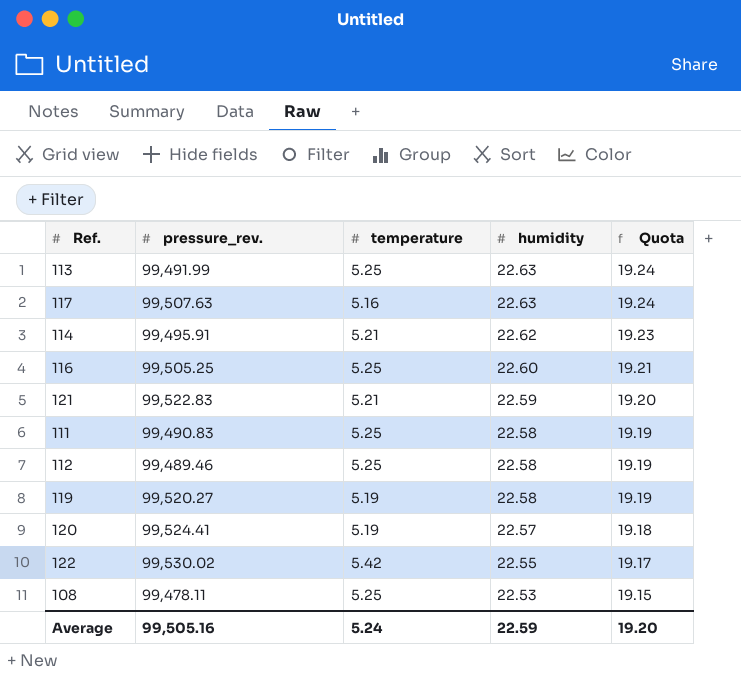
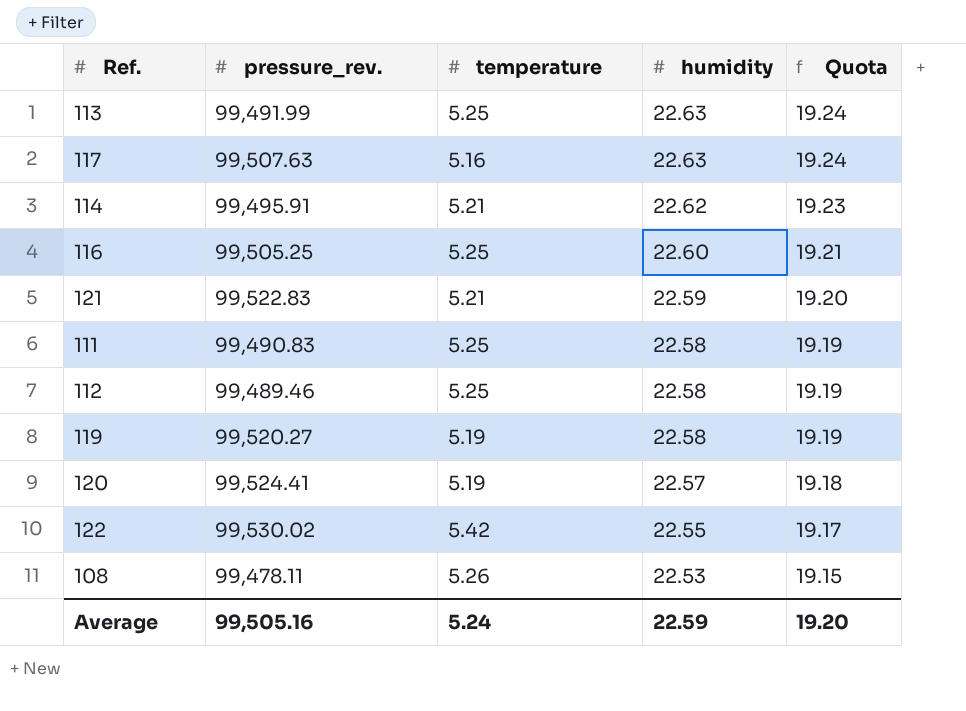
108 | temperature: 5.25 -> 5.26

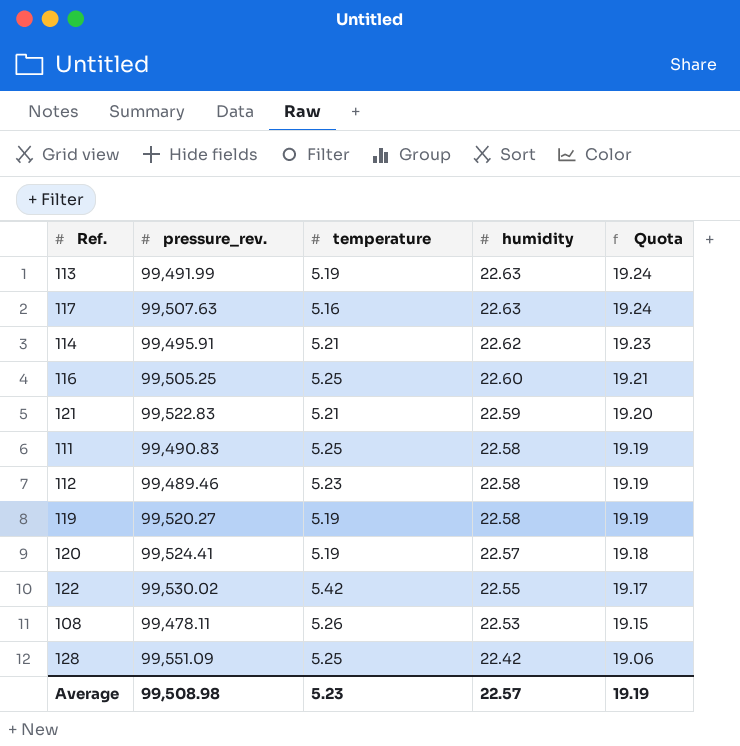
113 | temperature: 5.25 -> 5.19
112 | temperature: 5.25 -> 5.23
row 128: none -> 99,551.09 | 5.25 | 22.42 | 19.06
Average | pressure_rev.: 99,505.16 -> 99,508.98
Average | temperature: 5.24 -> 5.23
Average | humidity: 22.59 -> 22.57
Average | Quota: 19.20 -> 19.19

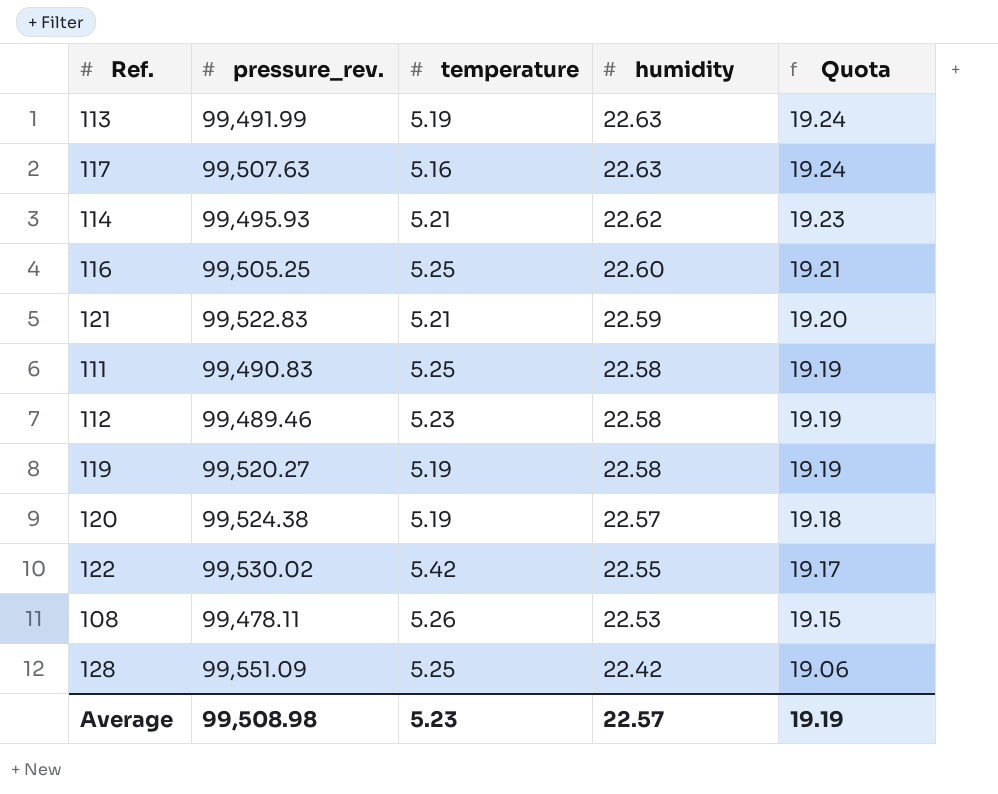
114 | pressure_rev.: 99,495.91 -> 99,495.93
120 | pressure_rev.: 99,524.41 -> 99,524.38

